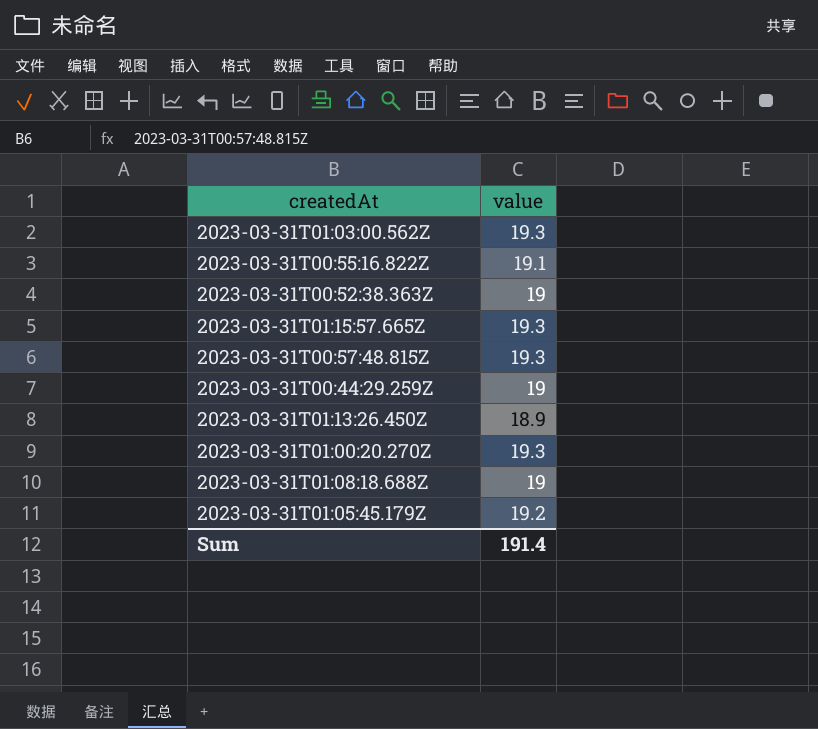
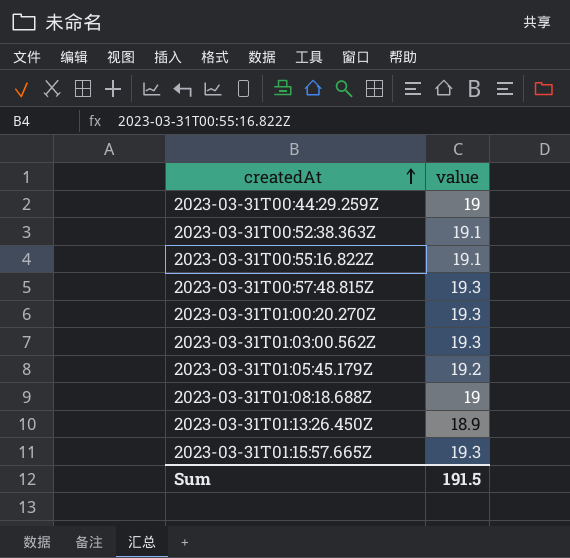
row order: none -> createdAt ascending
2023-03-31T00:52:38.363Z | value: 19 -> 19.1
Sum | value: 191.4 -> 191.5

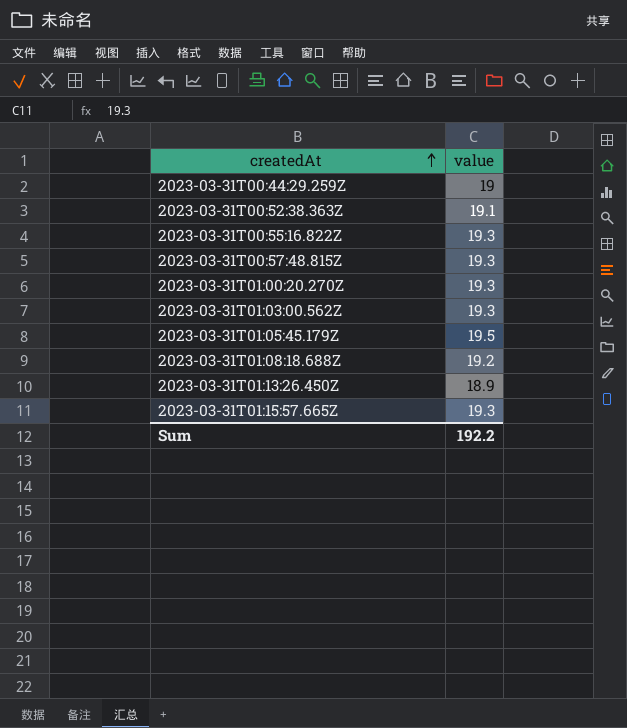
2023-03-31T00:55:16.822Z | value: 19.1 -> 19.3
2023-03-31T01:05:45.179Z | value: 19.2 -> 19.5
2023-03-31T01:08:18.688Z | value: 19 -> 19.2
Sum | value: 191.5 -> 192.2

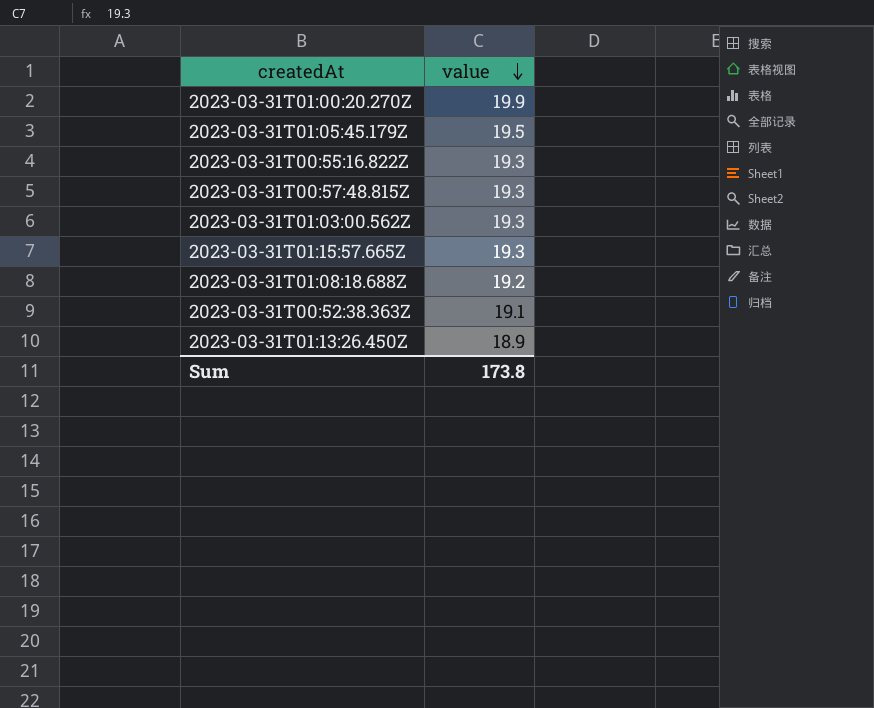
row order: createdAt ascending -> value descending
row 2023-03-31T00:44:29.259Z: 19 -> none
2023-03-31T01:00:20.270Z | value: 19.3 -> 19.9
Sum | value: 192.2 -> 173.8

